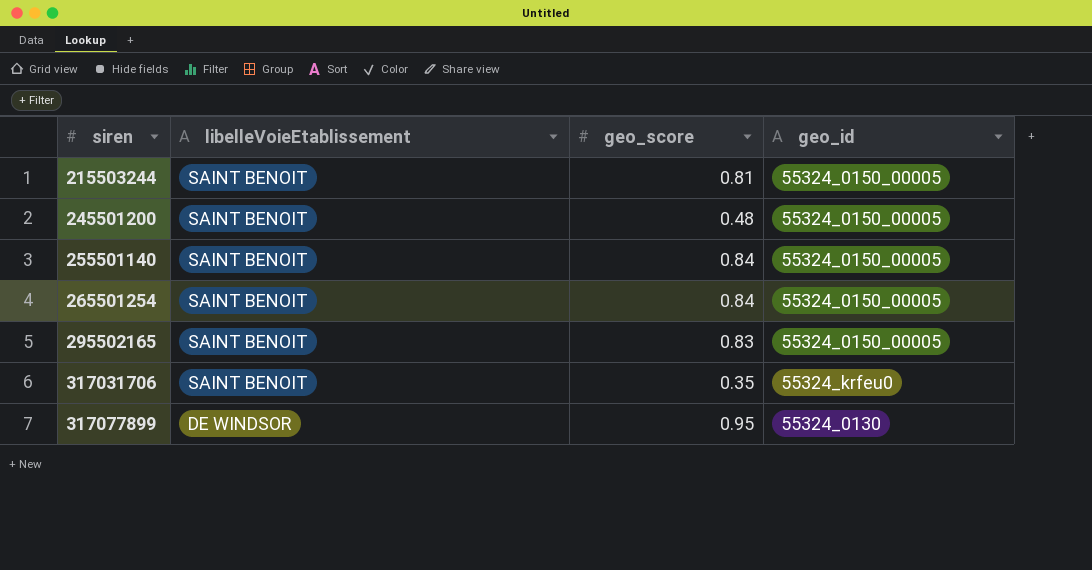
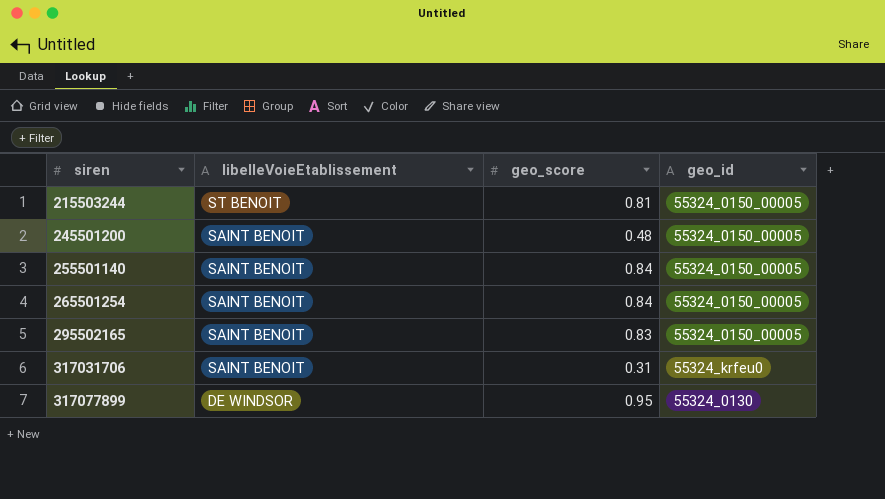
215503244 | libelleVoieEtablissement: SAINT BENOIT -> ST BENOIT
317031706 | geo_score: 0.35 -> 0.31

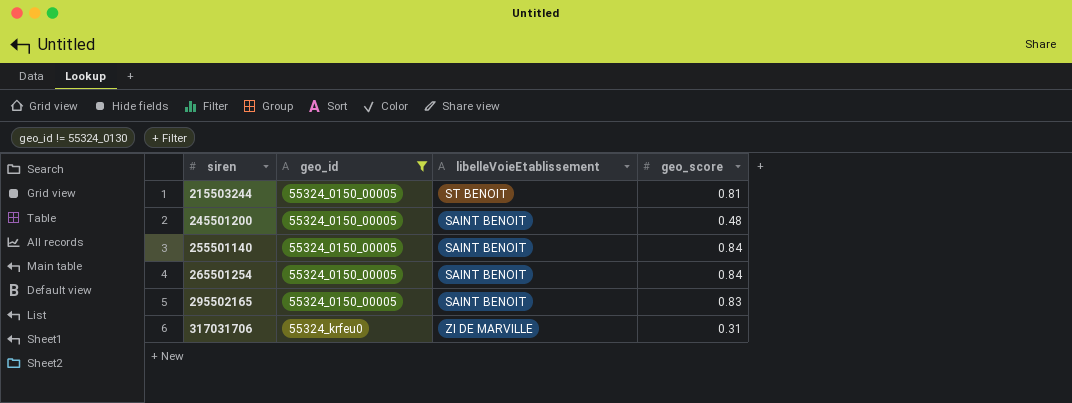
filter: none -> geo_id != 55324_0130
column geo_id | position: 4 -> 2
317031706 | libelleVoieEtablissement: SAINT BENOIT -> ZI DE MARVILLE

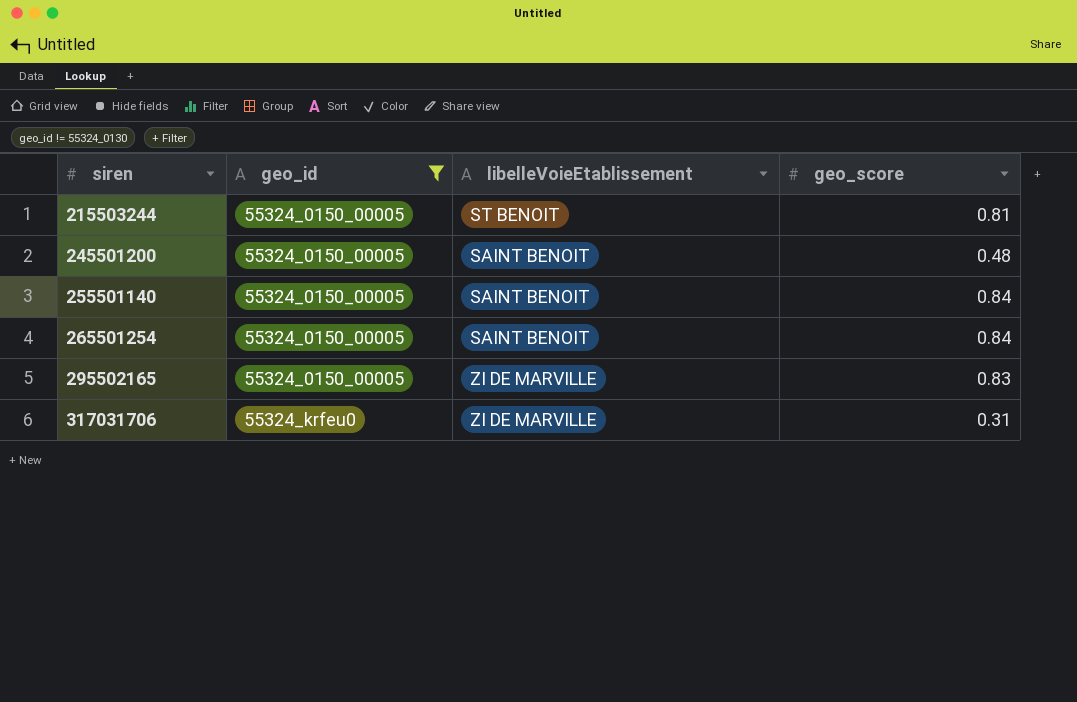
295502165 | libelleVoieEtablissement: SAINT BENOIT -> ZI DE MARVILLE

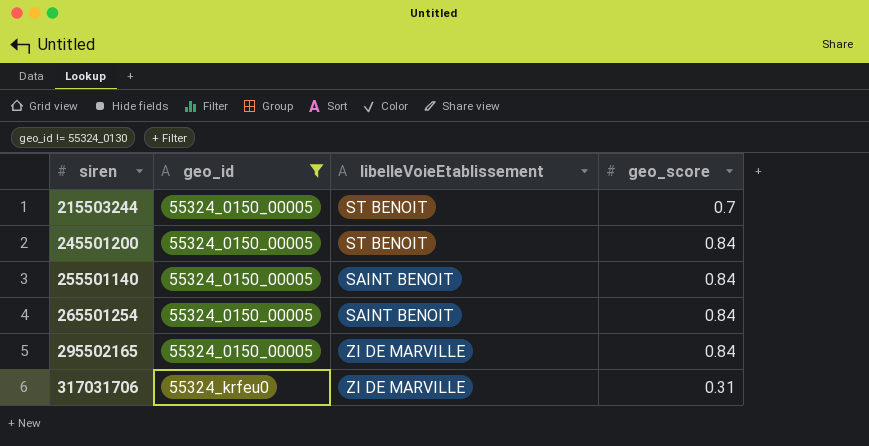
215503244 | geo_score: 0.81 -> 0.7
245501200 | libelleVoieEtablissement: SAINT BENOIT -> ST BENOIT
245501200 | geo_score: 0.48 -> 0.84
295502165 | geo_score: 0.83 -> 0.84

